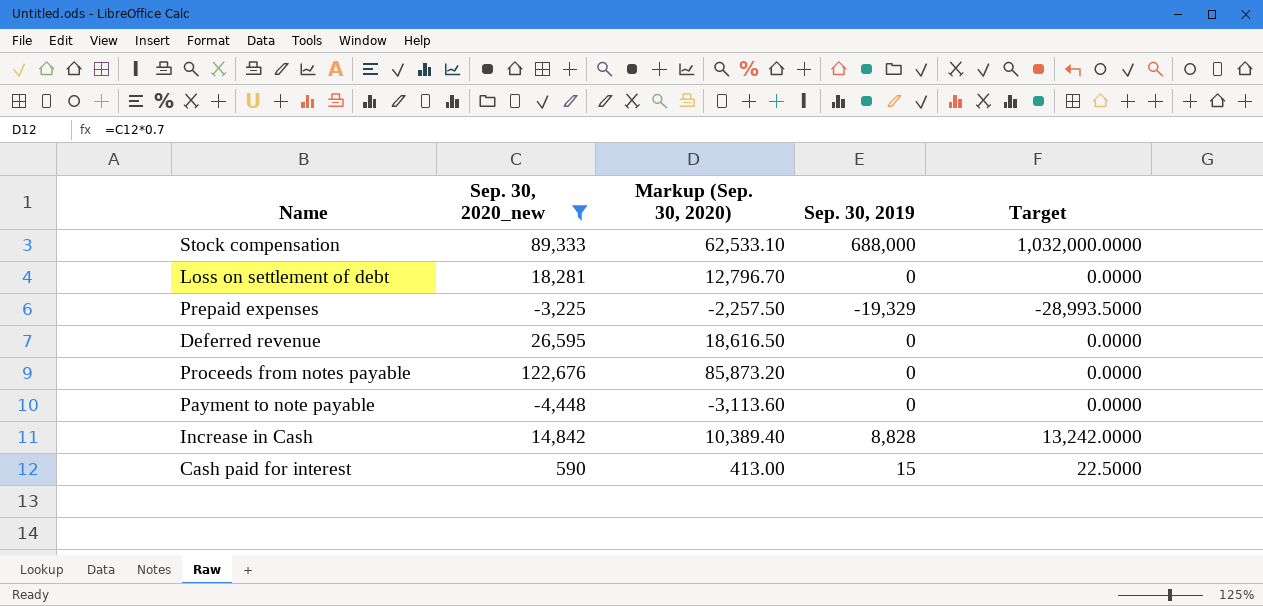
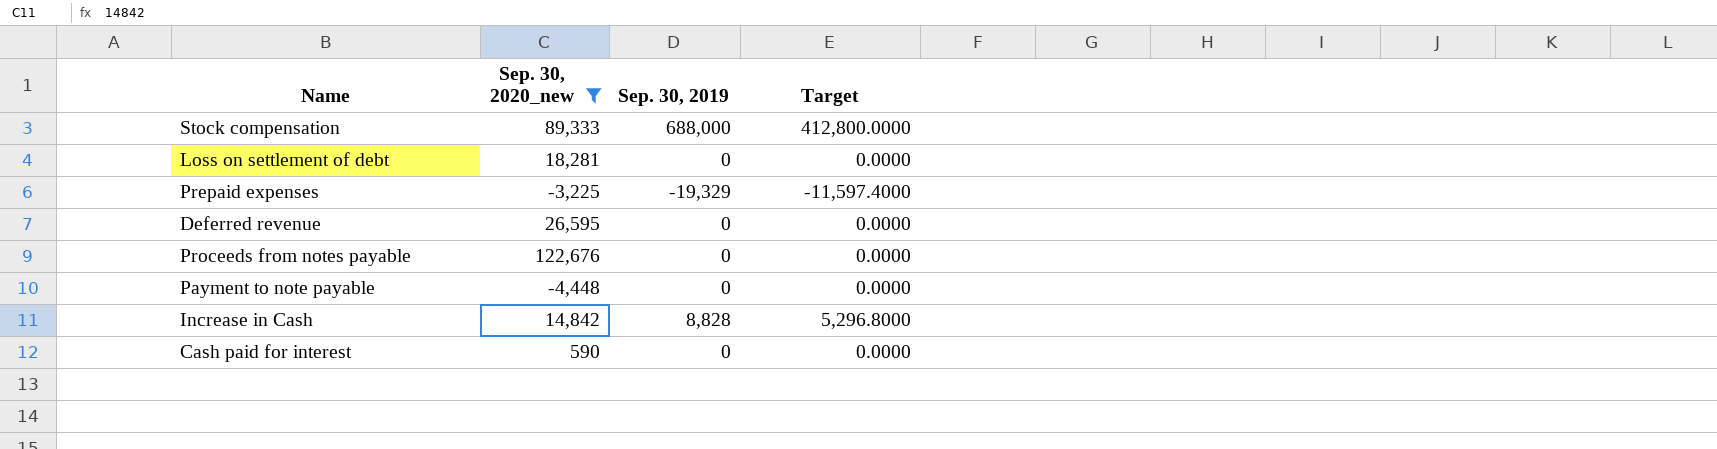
column Markup (Sep. 30, 2020) | formula: [Sep. 30, 2020_new] * 0.7 -> none
column Target | formula: [Sep. 30, 2019] * 1.5 -> [Sep. 30, 2019] * 0.6
Cash paid for interest | Sep. 30, 2019: 15 -> 0

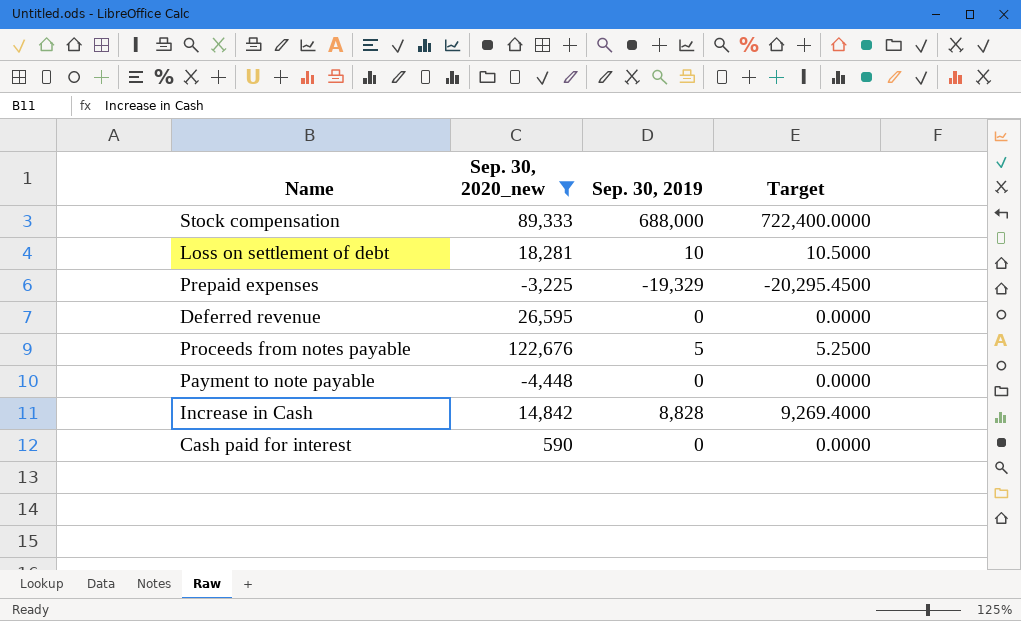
column Target | formula: [Sep. 30, 2019] * 0.6 -> [Sep. 30, 2019] * 1.05
Loss on settlement of debt | Sep. 30, 2019: 0 -> 10
Proceeds from notes payable | Sep. 30, 2019: 0 -> 5

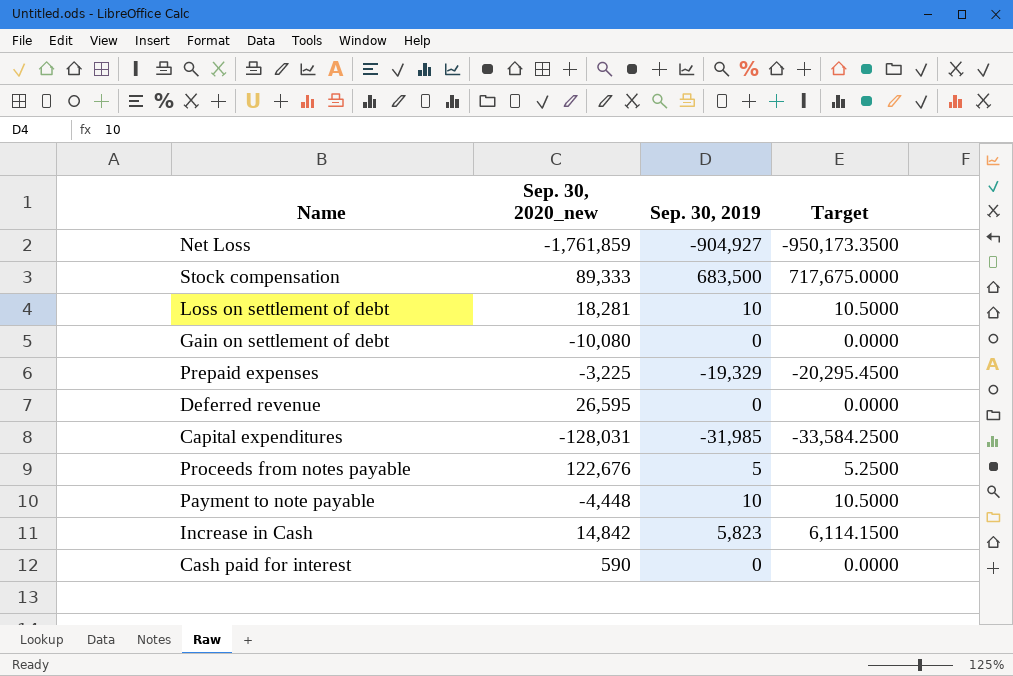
filter: Sep. 30, 2020_new >= -4,448 -> none
Stock compensation | Sep. 30, 2019: 688,000 -> 683,500
Stock compensation | Target: 722,400.0000 -> 717,675.0000
Payment to note payable | Sep. 30, 2019: 0 -> 10
Payment to note payable | Target: 0.0000 -> 10.5000
Increase in Cash | Sep. 30, 2019: 8,828 -> 5,823
Increase in Cash | Target: 9,269.4000 -> 6,114.1500

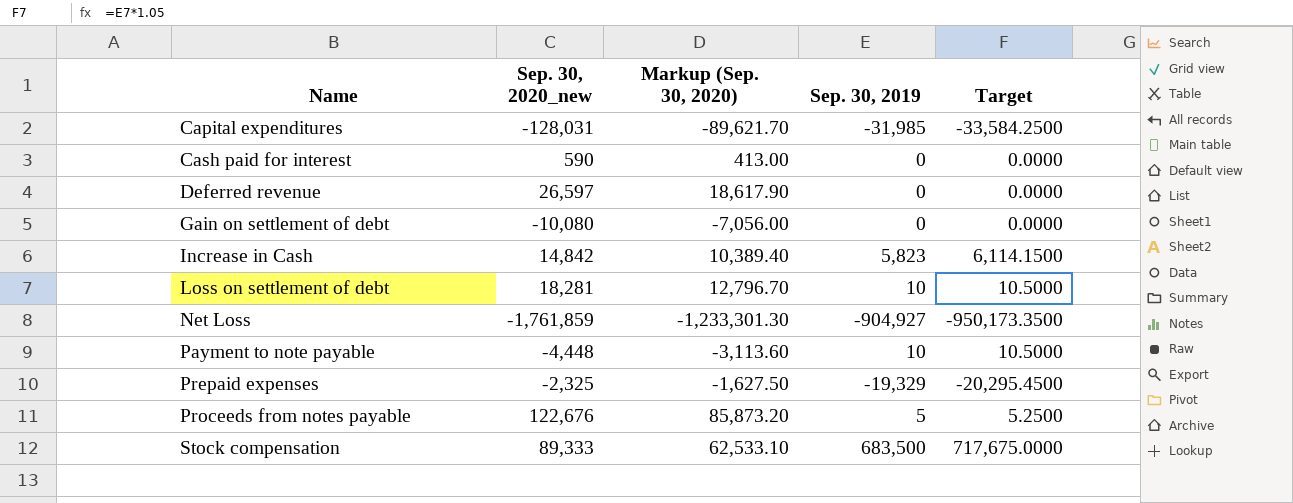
row order: none -> Name ascending
column Markup (Sep. 30, 2020) | formula: none -> [Sep. 30, 2020_new] * 0.7
Deferred revenue | Sep. 30, 2020_new: 26,595 -> 26,597
Prepaid expenses | Sep. 30, 2020_new: -3,225 -> -2,325

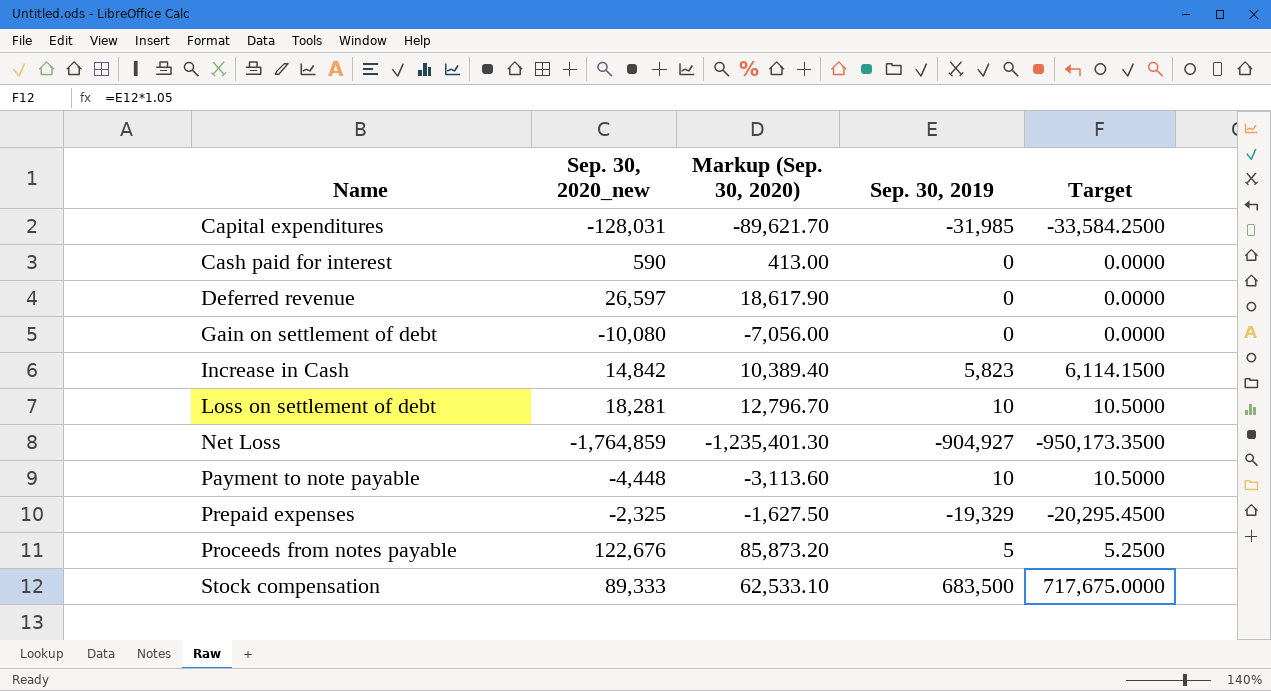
Net Loss | Sep. 30, 2020_new: -1,761,859 -> -1,764,859
Net Loss | Markup (Sep. 30, 2020): -1,233,301.30 -> -1,235,401.30

